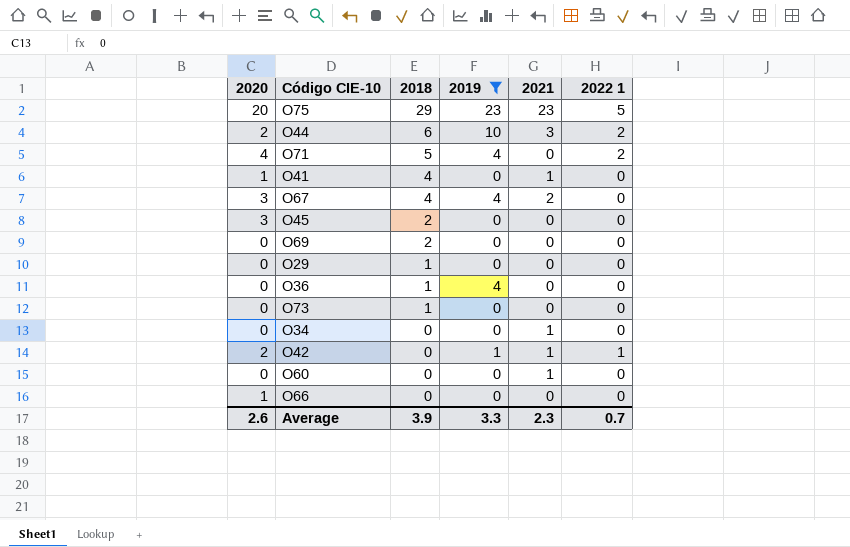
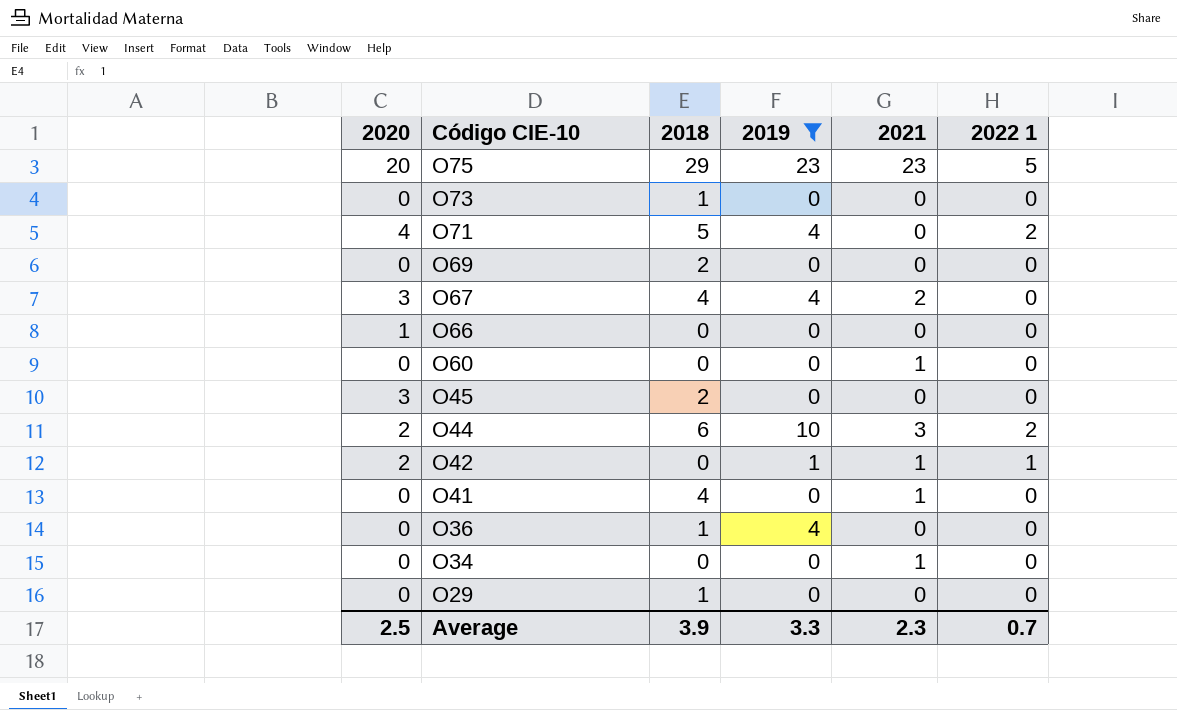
row order: 2018 descending -> Código CIE-10 descending
O41 | 2020: 1 -> 0
Average | 2020: 2.6 -> 2.5

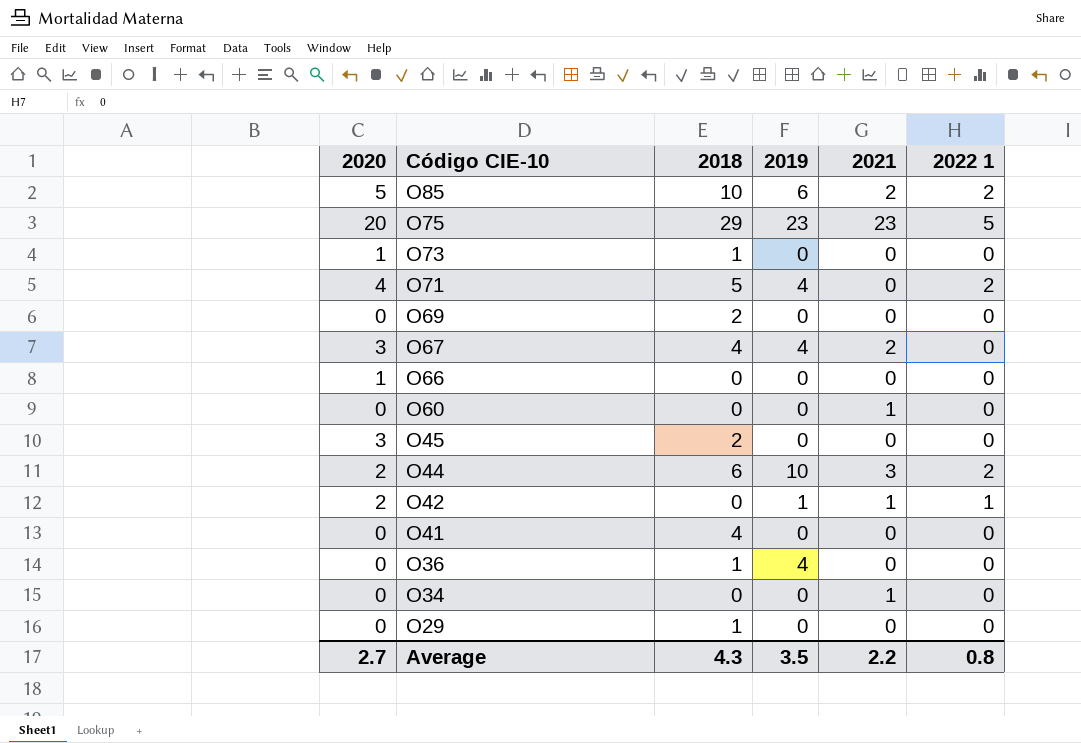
filter: 2019 != 6 -> none
O73 | 2020: 0 -> 1
O41 | 2021: 1 -> 0
Average | 2020: 2.5 -> 2.7
Average | 2018: 3.9 -> 4.3
Average | 2019: 3.3 -> 3.5
Average | 2021: 2.3 -> 2.2
Average | 2022 1: 0.7 -> 0.8

